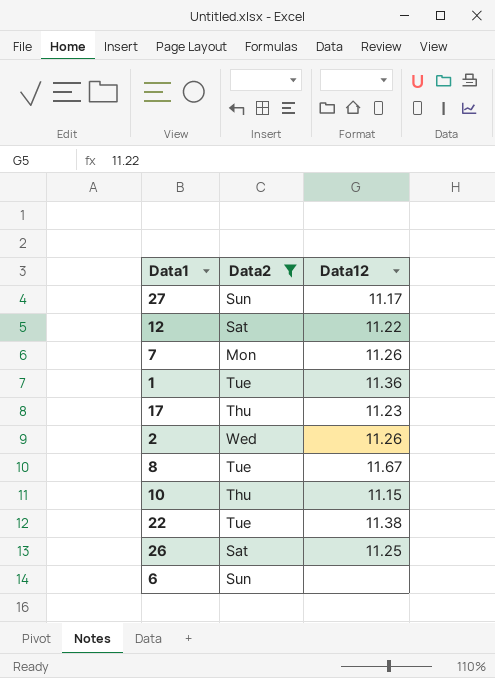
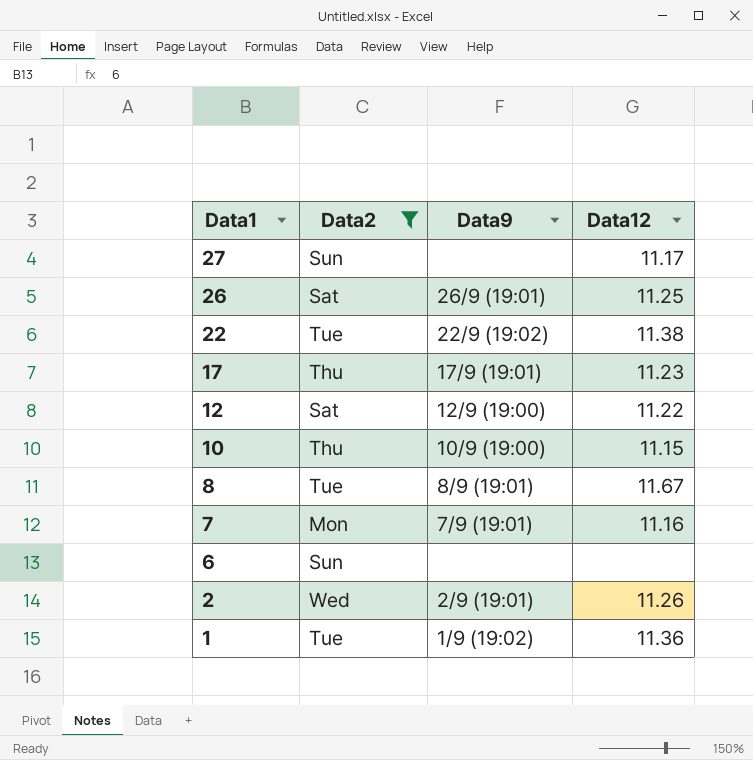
row order: none -> Data1 descending
column Data9 | position: none -> 3
7 | Data12: 11.26 -> 11.16

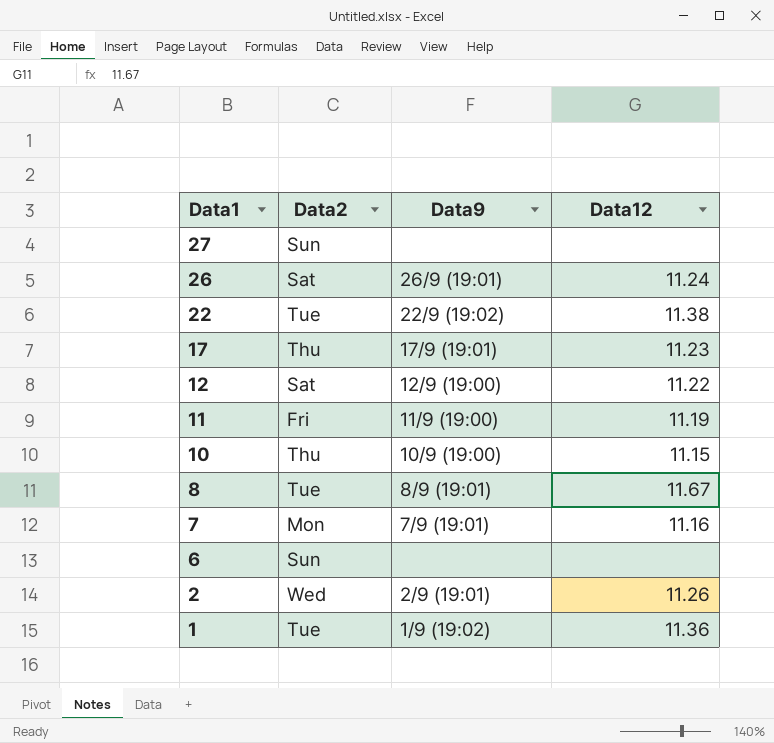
filter: Data2 != Fri -> none
27 | Data12: 11.17 -> none
26 | Data12: 11.25 -> 11.24

